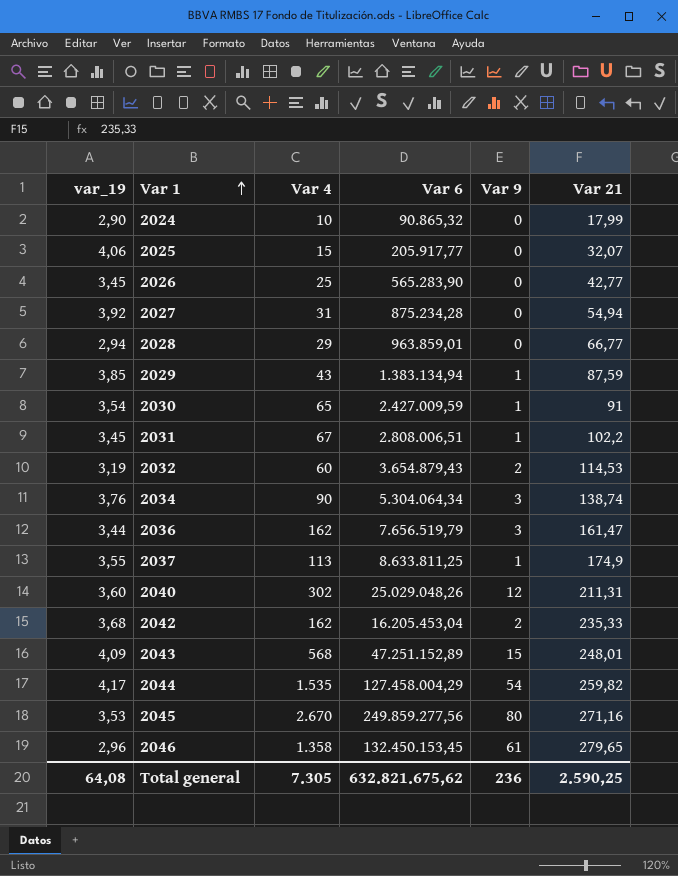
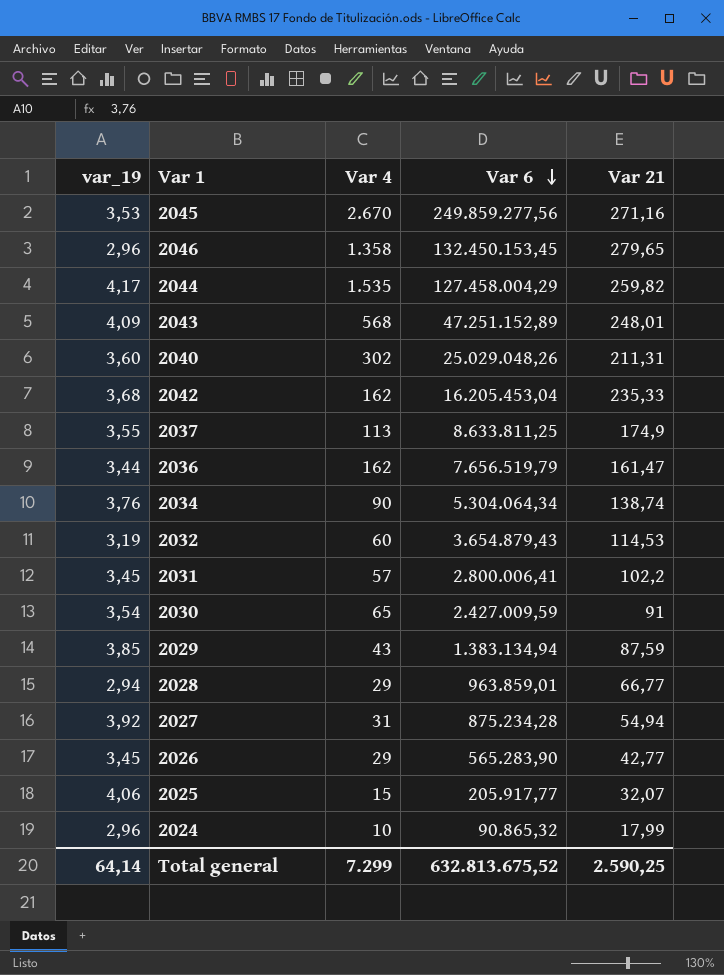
row order: Var 1 ascending -> Var 6 descending
column Var 9 | position: 5 -> none
2031 | Var 4: 67 -> 57
2031 | Var 6: 2.808.006,51 -> 2.800.006,41
2026 | Var 4: 25 -> 29
2024 | var_19: 2,90 -> 2,96
Total general | var_19: 64,08 -> 64,14
Total general | Var 4: 7.305 -> 7.299
Total general | Var 6: 632.821.675,62 -> 632.813.675,52

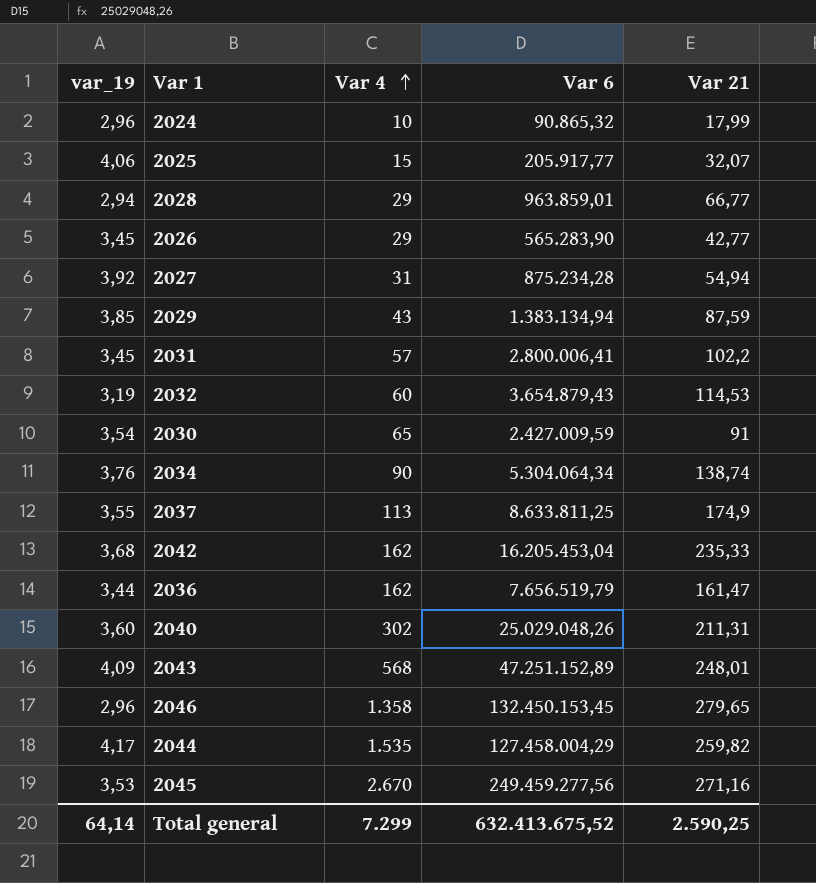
row order: Var 6 descending -> Var 4 ascending
2045 | Var 6: 249.859.277,56 -> 249.459.277,56
Total general | Var 6: 632.813.675,52 -> 632.413.675,52

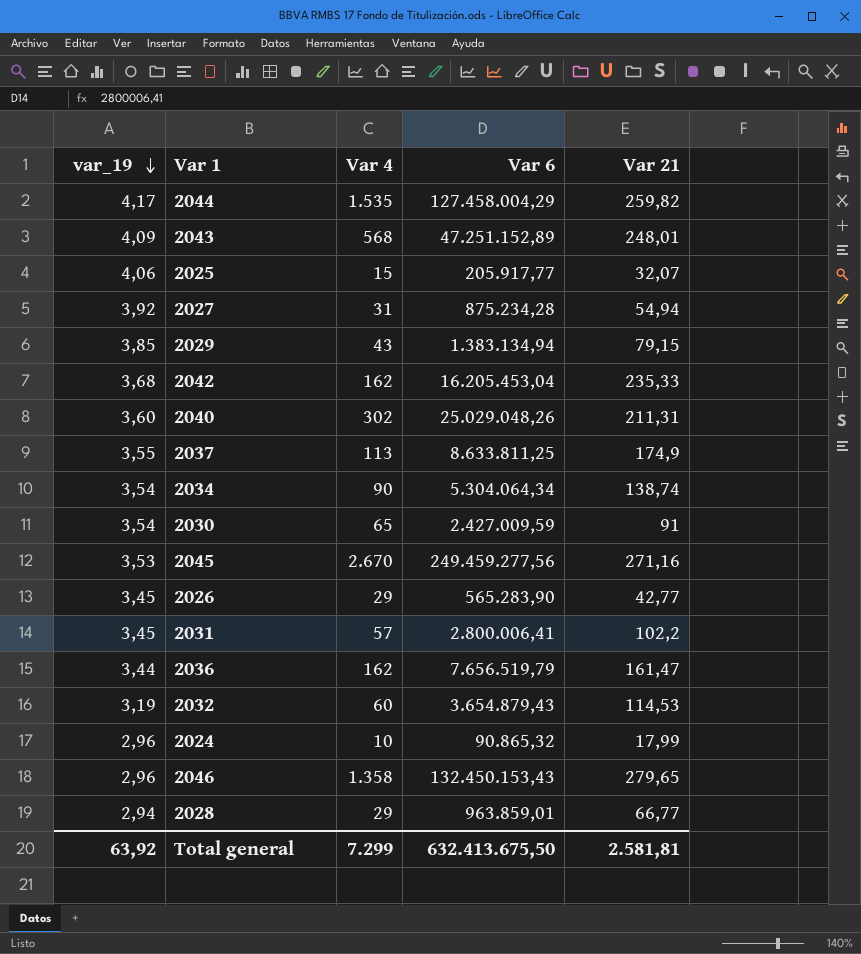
row order: Var 4 ascending -> var_19 descending
2029 | Var 21: 87,59 -> 79,15
2034 | var_19: 3,76 -> 3,54
2046 | Var 6: 132.450.153,45 -> 132.450.153,43
Total general | var_19: 64,14 -> 63,92
Total general | Var 6: 632.413.675,52 -> 632.413.675,50
Total general | Var 21: 2.590,25 -> 2.581,81

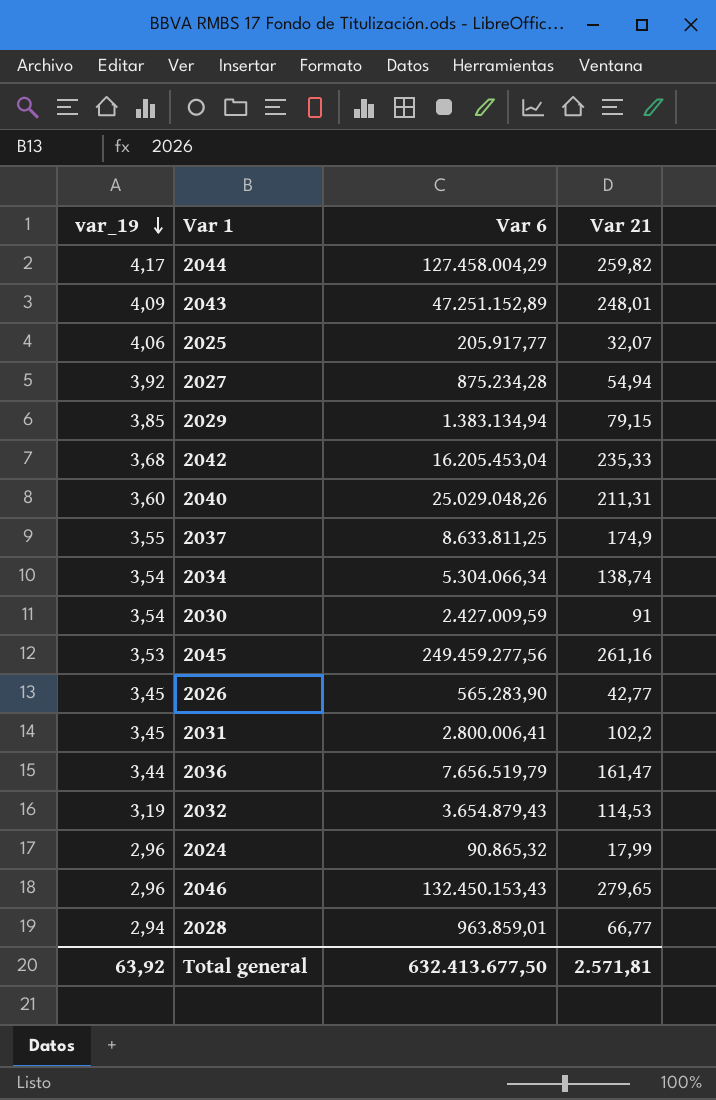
column Var 4 | position: 3 -> none
2034 | Var 6: 5.304.064,34 -> 5.304.066,34
2045 | Var 21: 271,16 -> 261,16
Total general | Var 6: 632.413.675,50 -> 632.413.677,50
Total general | Var 21: 2.581,81 -> 2.571,81

